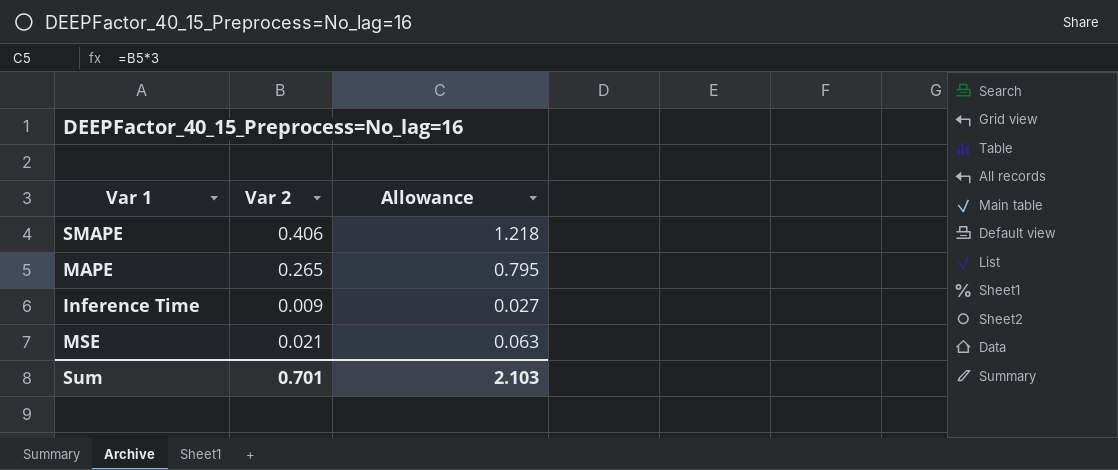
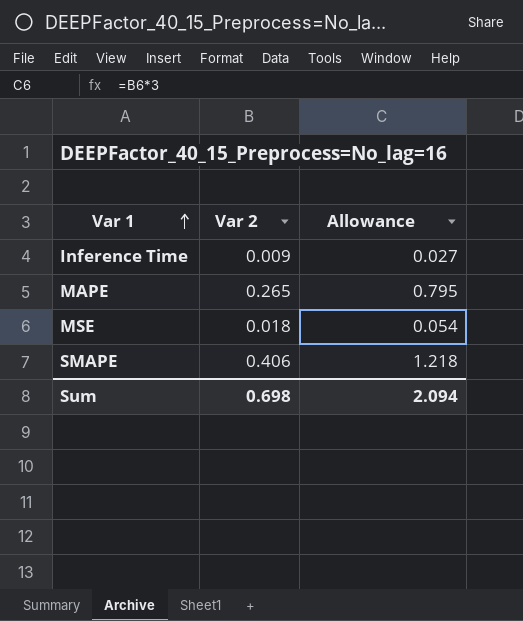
row order: none -> Var 1 ascending
MSE | Var 2: 0.021 -> 0.018
MSE | Allowance: 0.063 -> 0.054
Sum | Var 2: 0.701 -> 0.698
Sum | Allowance: 2.103 -> 2.094

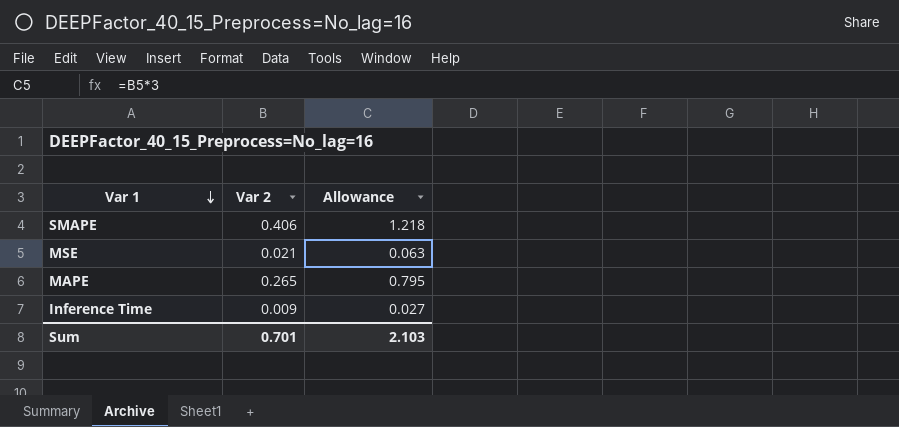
row order: Var 1 ascending -> Var 1 descending
MSE | Var 2: 0.018 -> 0.021
MSE | Allowance: 0.054 -> 0.063
Sum | Var 2: 0.698 -> 0.701
Sum | Allowance: 2.094 -> 2.103

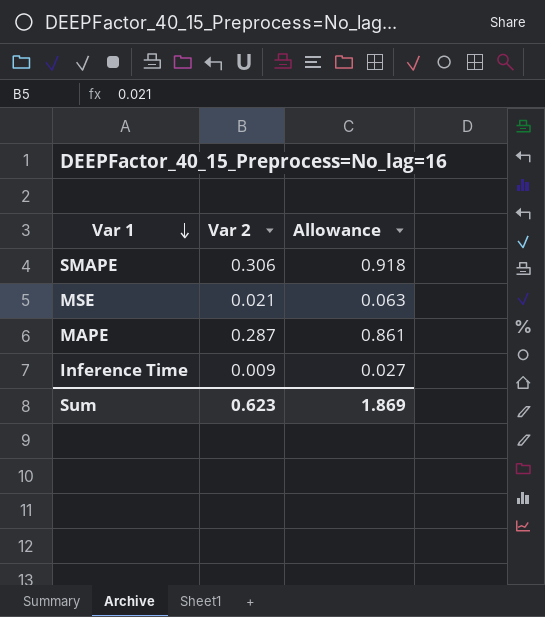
SMAPE | Var 2: 0.406 -> 0.306
SMAPE | Allowance: 1.218 -> 0.918
MAPE | Var 2: 0.265 -> 0.287
MAPE | Allowance: 0.795 -> 0.861
Sum | Var 2: 0.701 -> 0.623
Sum | Allowance: 2.103 -> 1.869

